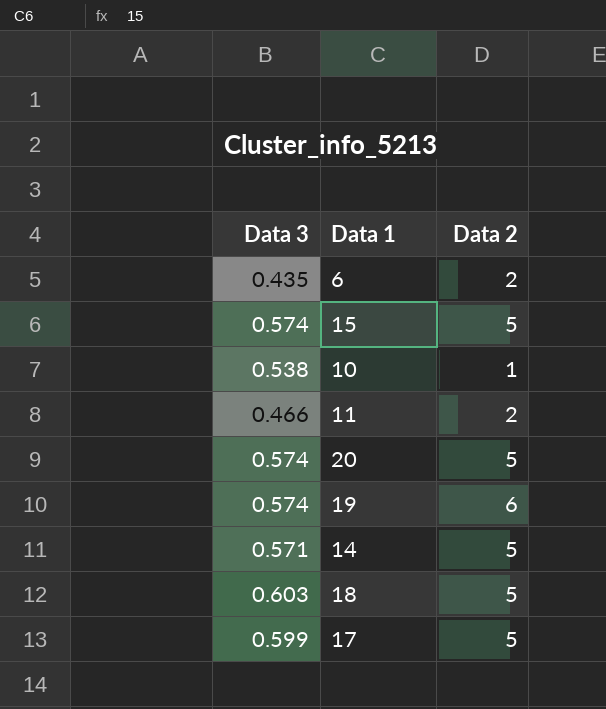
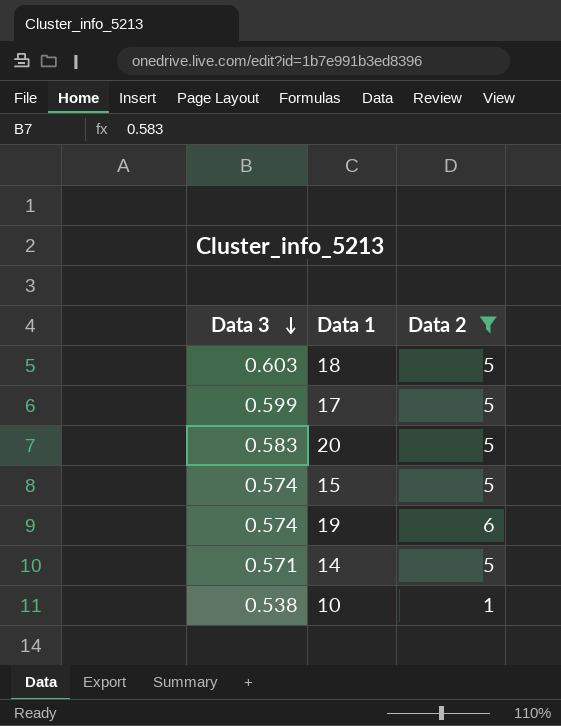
filter: none -> Data 2 != 2
row order: none -> Data 3 descending
20 | Data 3: 0.574 -> 0.583

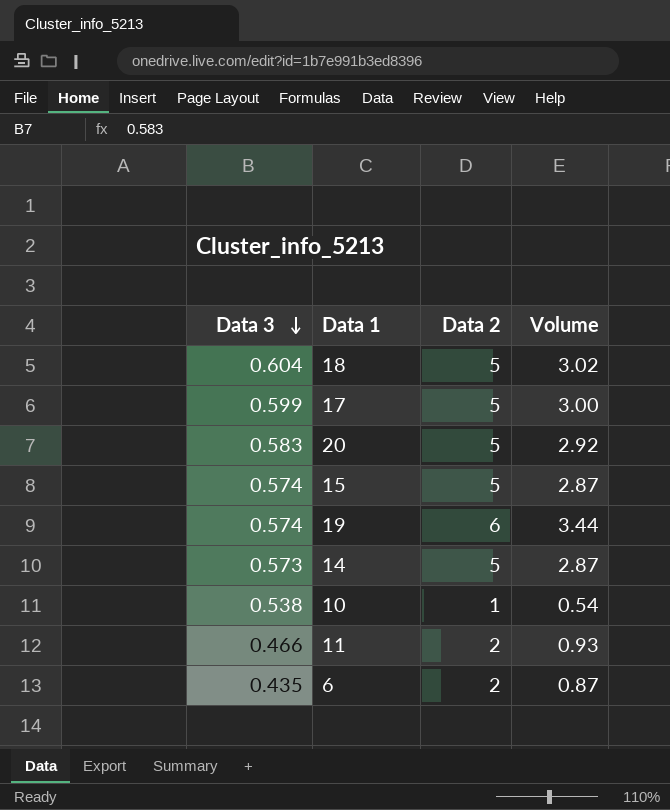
filter: Data 2 != 2 -> none
column Volume | formula: none -> [Data 3] * [Data 2]
18 | Data 3: 0.603 -> 0.604
14 | Data 3: 0.571 -> 0.573

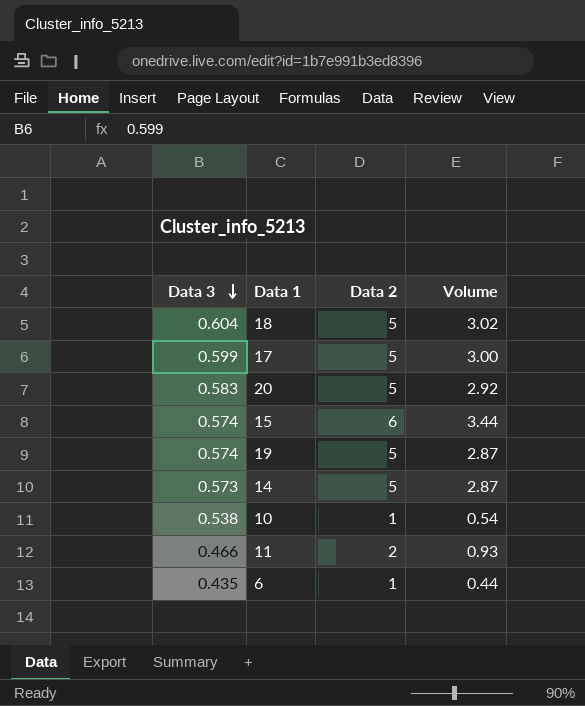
15 | Data 2: 5 -> 6
15 | Volume: 2.87 -> 3.44
19 | Data 2: 6 -> 5
19 | Volume: 3.44 -> 2.87
6 | Data 2: 2 -> 1
6 | Volume: 0.87 -> 0.44

